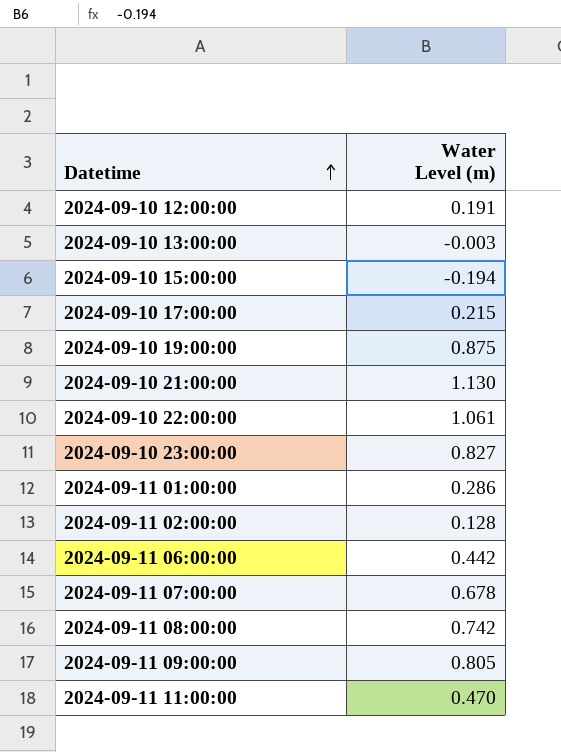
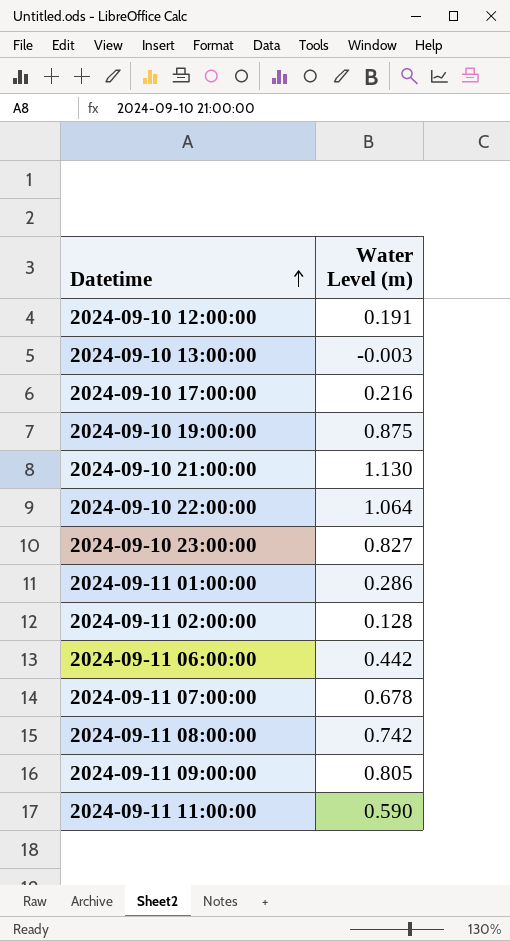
row 2024-09-10 15:00:00: -0.194 -> none
2024-09-10 17:00:00 | Water Level (m): 0.215 -> 0.216
2024-09-10 22:00:00 | Water Level (m): 1.061 -> 1.064
2024-09-11 11:00:00 | Water Level (m): 0.470 -> 0.590

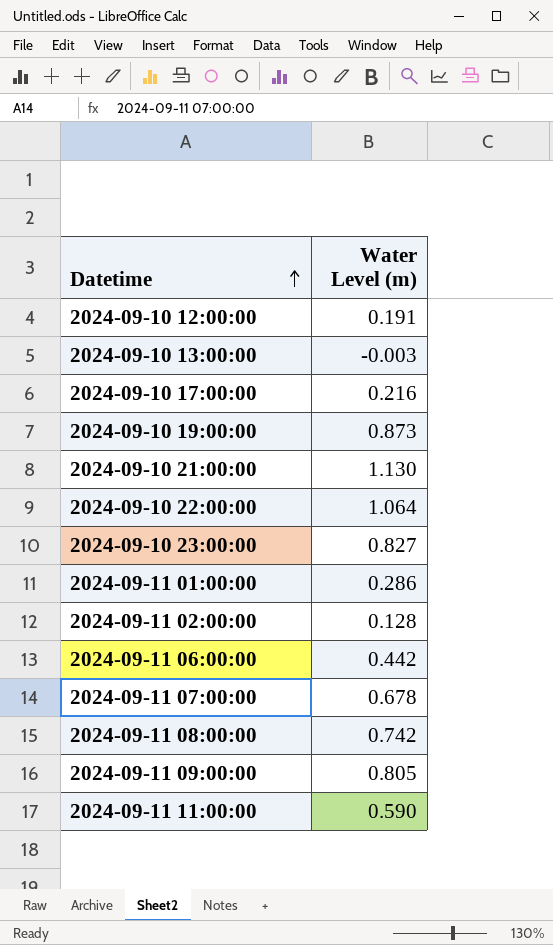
2024-09-10 19:00:00 | Water Level (m): 0.875 -> 0.873

